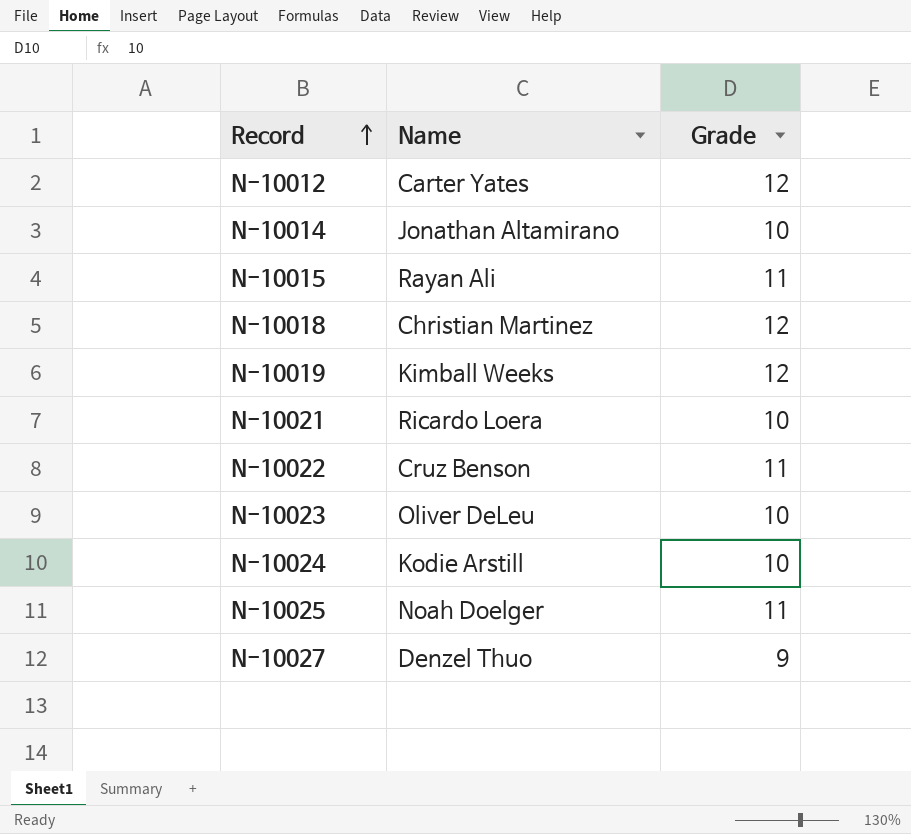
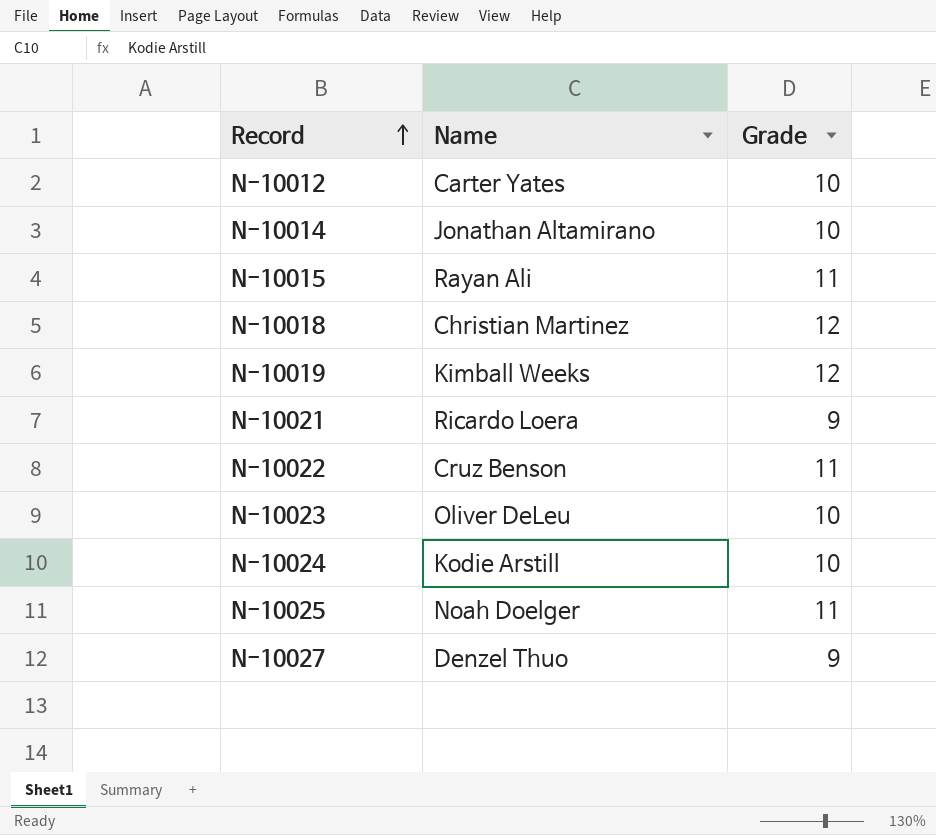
N-10012 | Grade: 12 -> 10
N-10021 | Grade: 10 -> 9

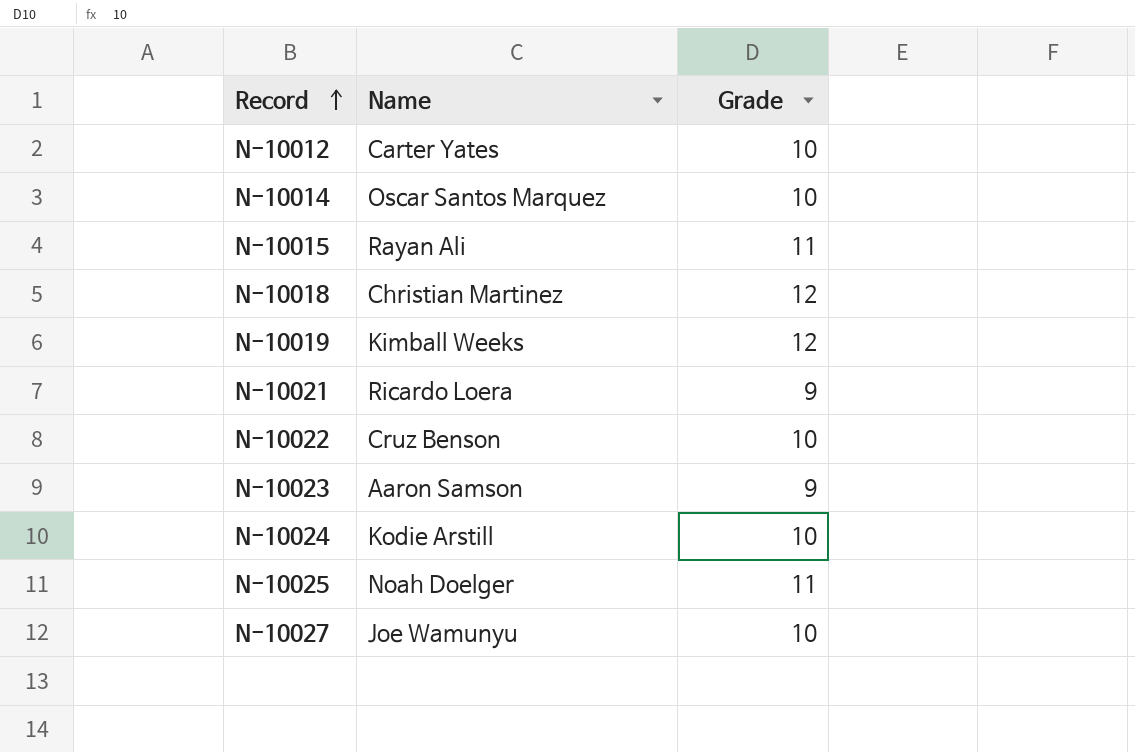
N-10014 | Name: Jonathan Altamirano -> Oscar Santos Marquez
N-10022 | Grade: 11 -> 10
N-10023 | Name: Oliver DeLeu -> Aaron Samson
N-10023 | Grade: 10 -> 9
N-10027 | Name: Denzel Thuo -> Joe Wamunyu
N-10027 | Grade: 9 -> 10

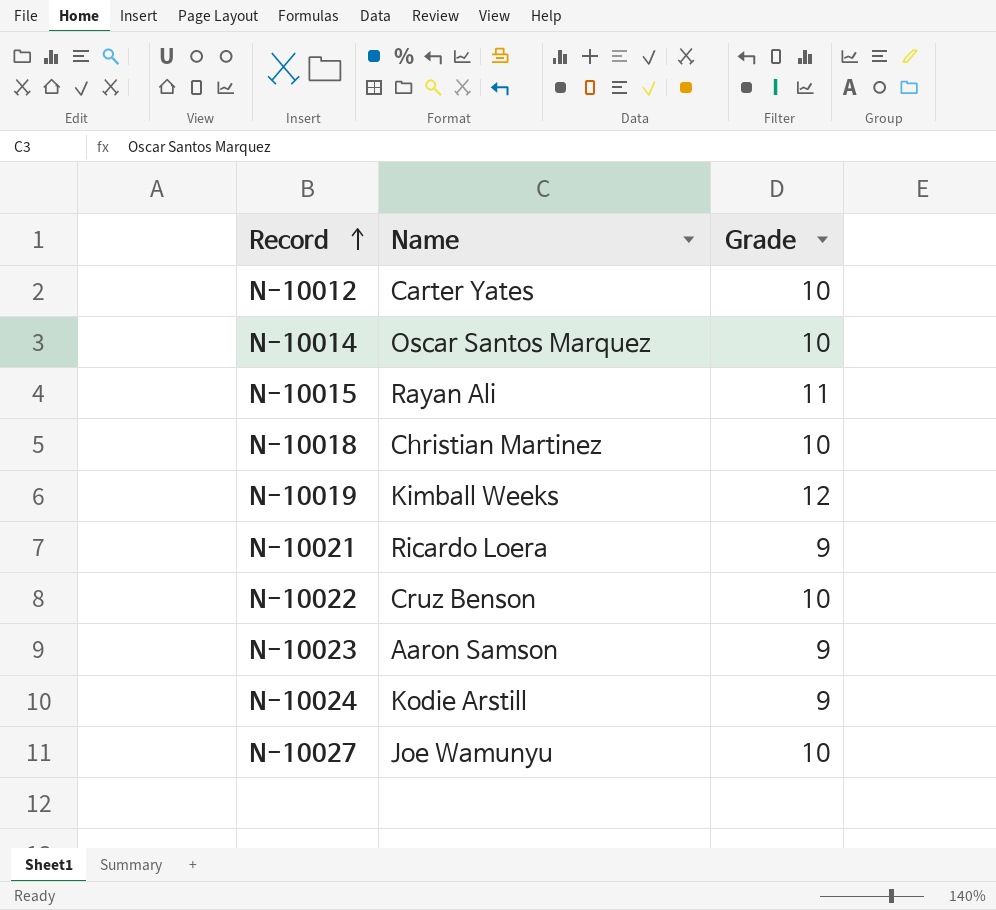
row N-10025: Noah Doelger | 11 -> none
N-10018 | Grade: 12 -> 10
N-10024 | Grade: 10 -> 9

